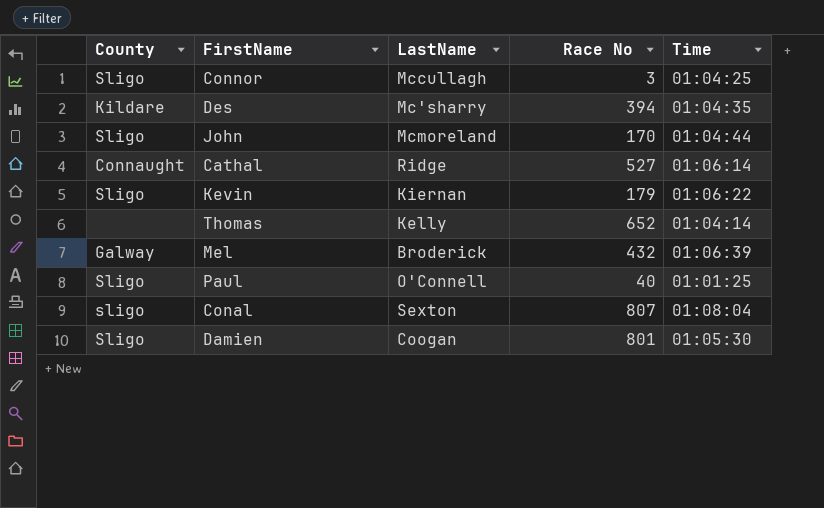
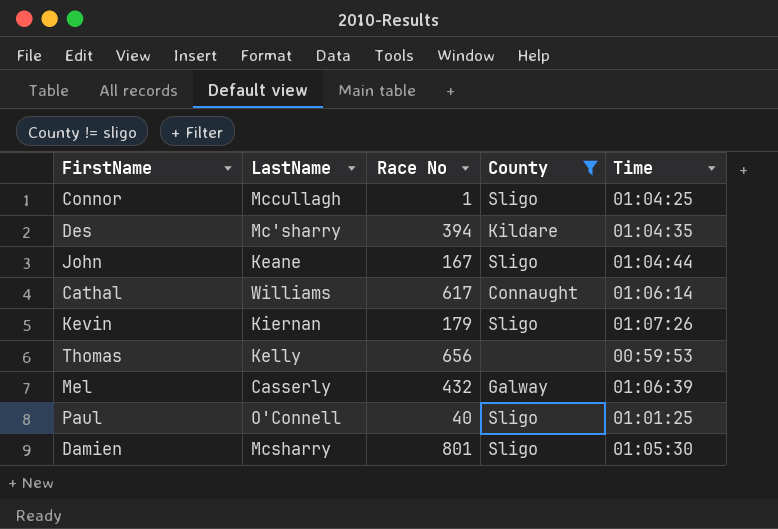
filter: none -> County != sligo
column County | position: 1 -> 4
Connor | Race No: 3 -> 1
John | LastName: Mcmoreland -> Keane
John | Race No: 170 -> 167
Cathal | LastName: Ridge -> Williams
Cathal | Race No: 527 -> 617
Kevin | Time: 01:06:22 -> 01:07:26
Thomas | Race No: 652 -> 656
Thomas | Time: 01:04:14 -> 00:59:53
Mel | LastName: Broderick -> Casserly
Damien | LastName: Coogan -> Mcsharry

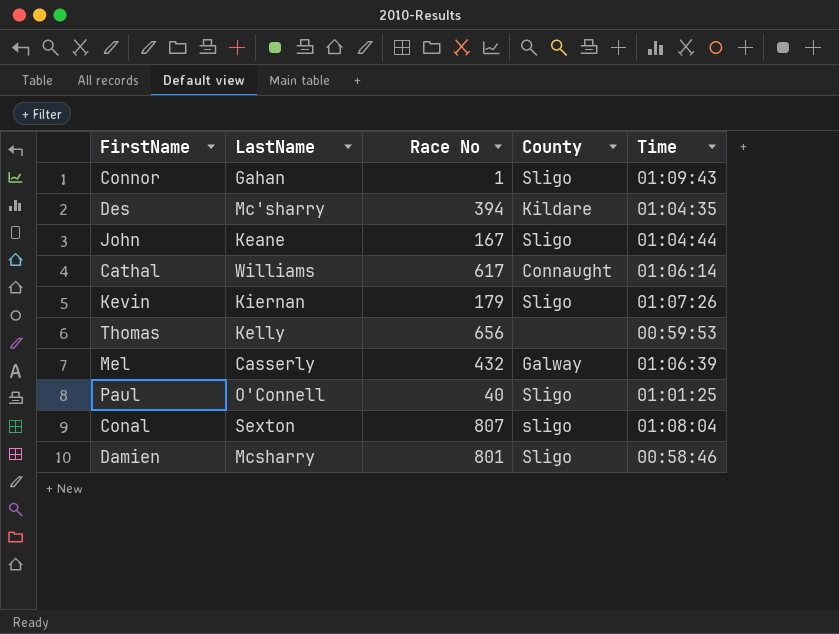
filter: County != sligo -> none
Connor | LastName: Mccullagh -> Gahan
Connor | Time: 01:04:25 -> 01:09:43
Damien | Time: 01:05:30 -> 00:58:46

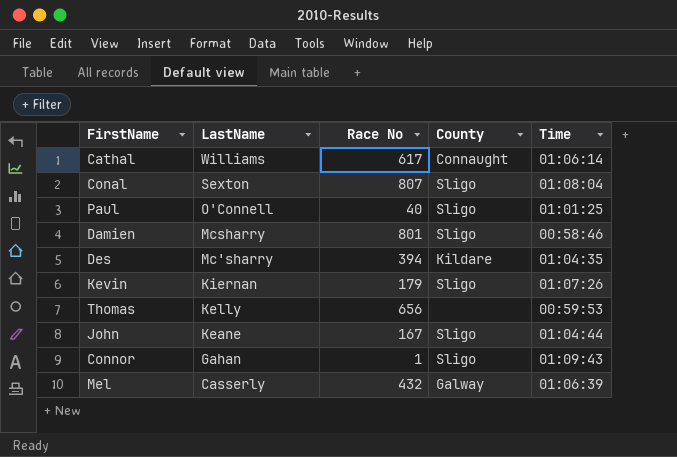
row order: none -> LastName descending
Conal | County: sligo -> Sligo

